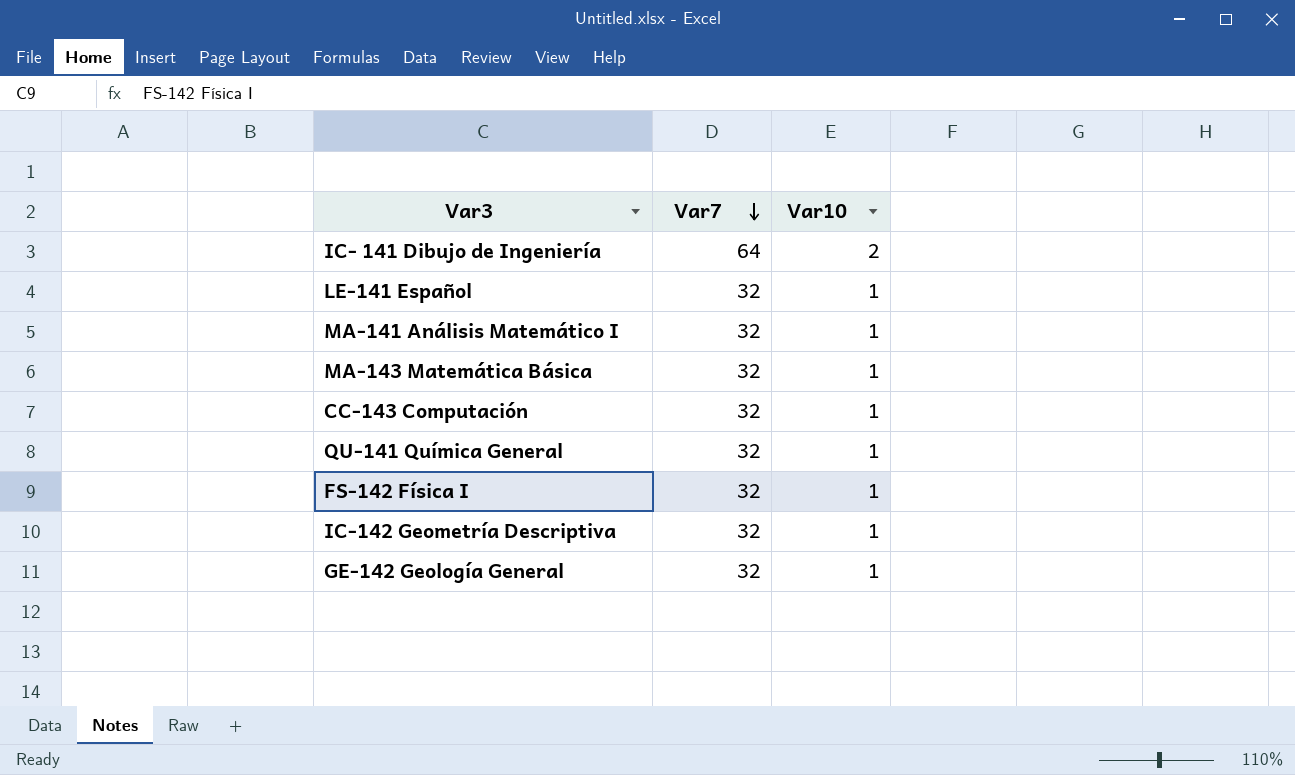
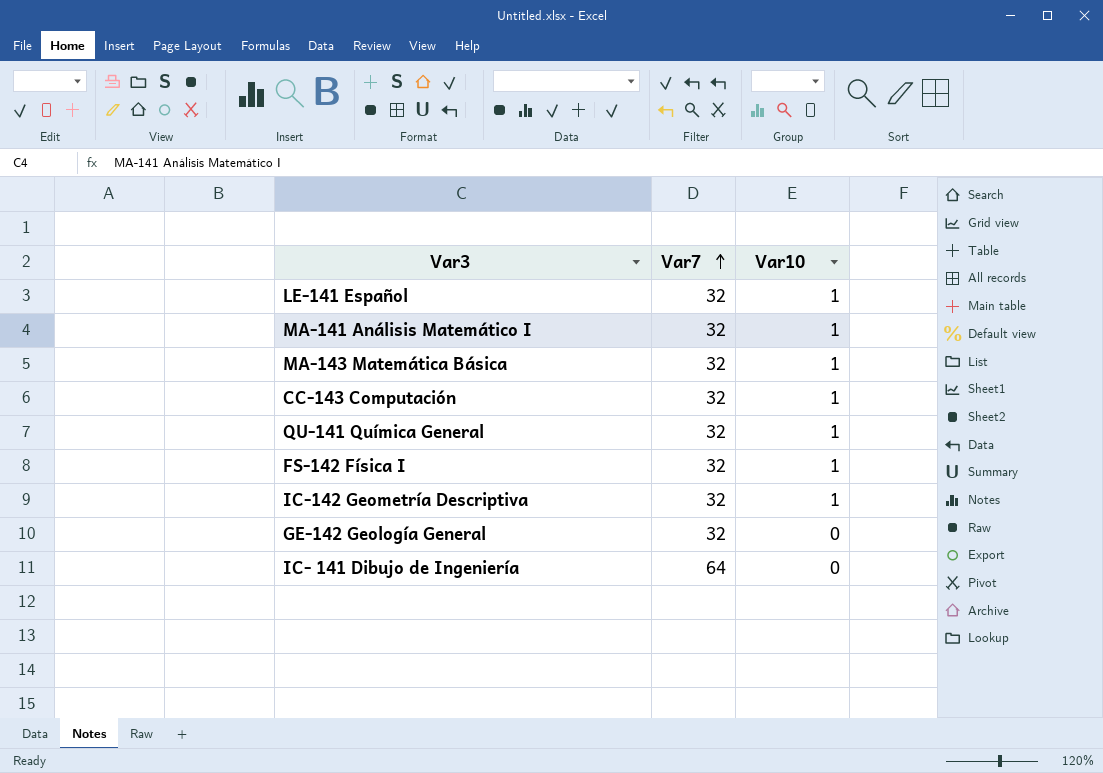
row order: Var7 descending -> Var7 ascending
GE-142 Geología General | Var10: 1 -> 0
IC- 141 Dibujo de Ingeniería | Var10: 2 -> 0

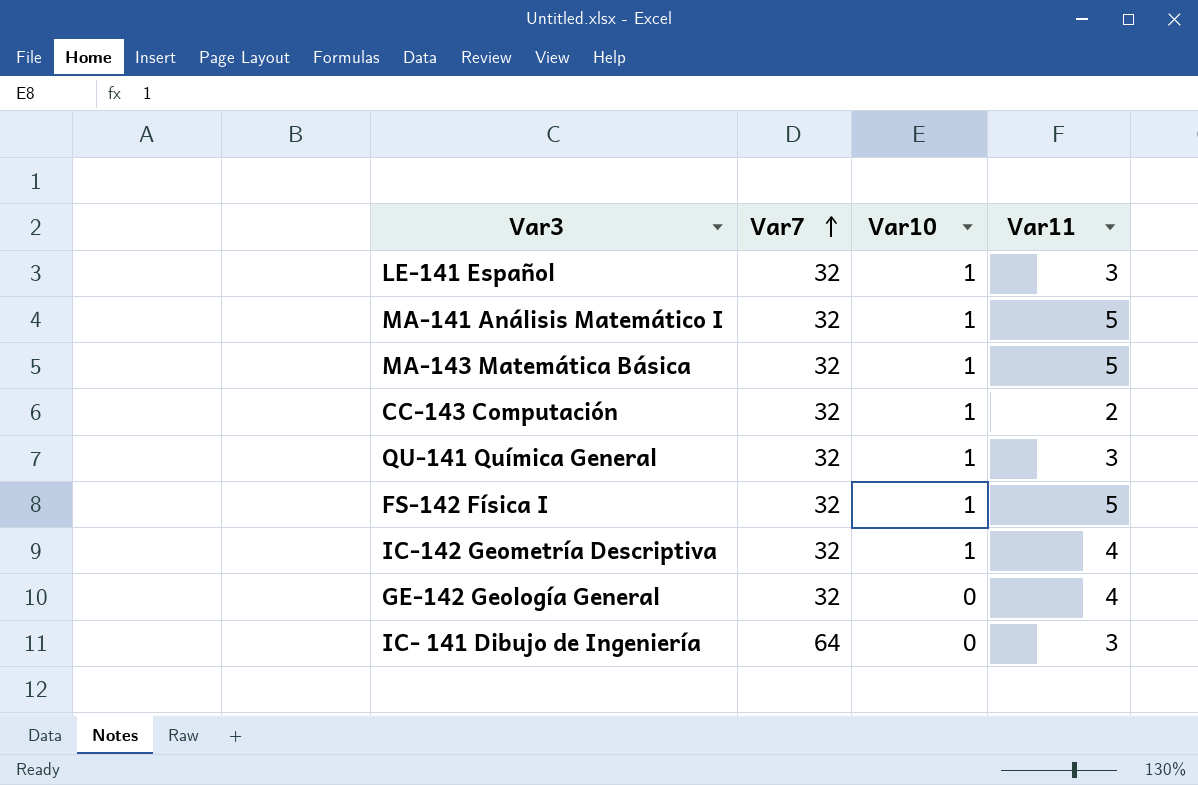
column Var11 | position: none -> 4

